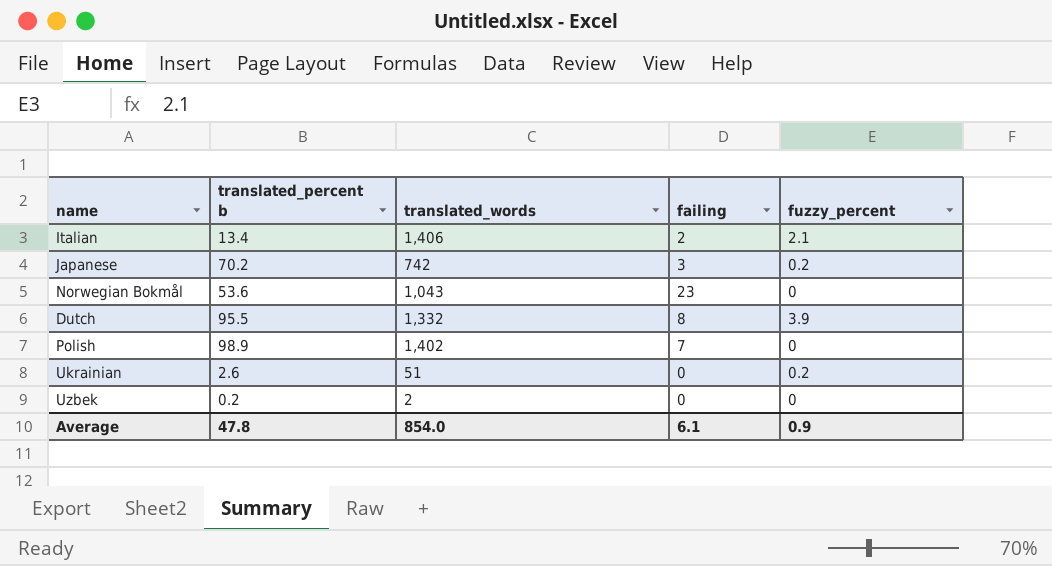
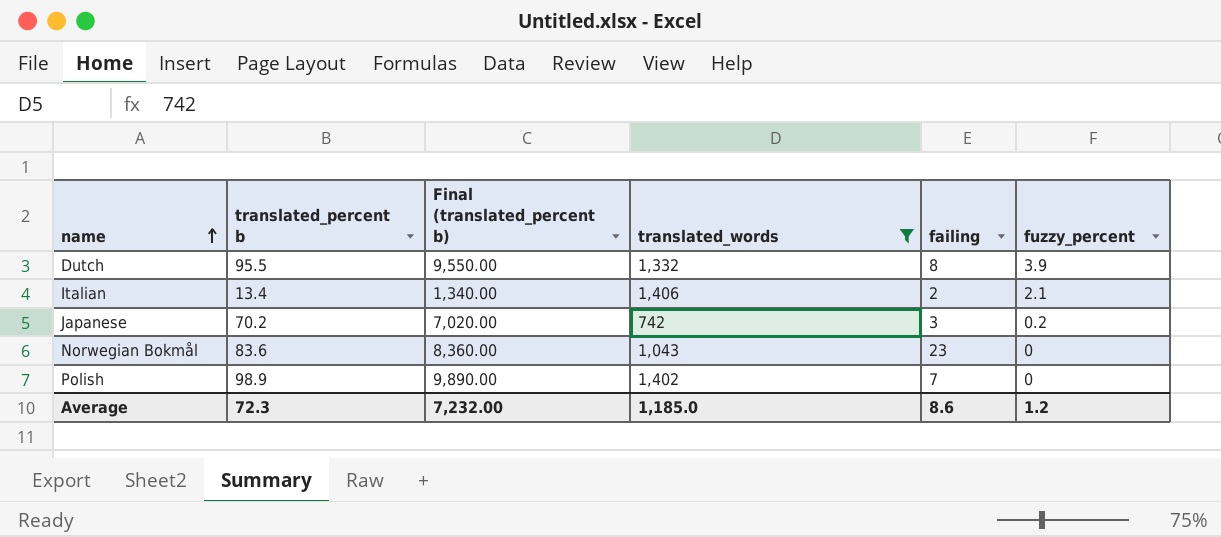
filter: none -> translated_words >= 742
row order: none -> name ascending
column Final (translated_percent b) | formula: none -> [translated_percent b] * 100
Norwegian Bokmål | translated_percent b: 53.6 -> 83.6
Average | translated_percent b: 47.8 -> 72.3
Average | translated_words: 854.0 -> 1,185.0
Average | failing: 6.1 -> 8.6
Average | fuzzy_percent: 0.9 -> 1.2

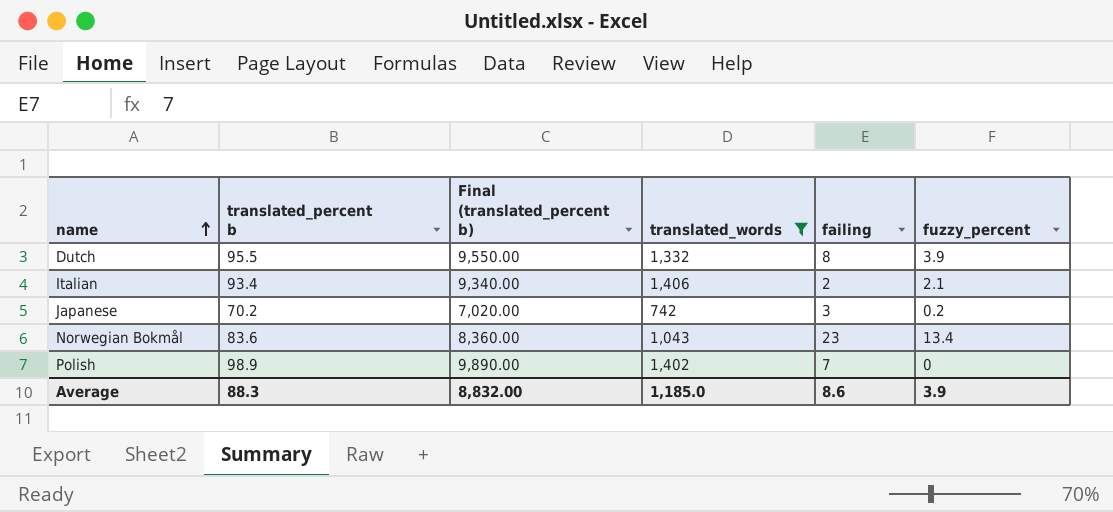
Italian | translated_percent b: 13.4 -> 93.4
Italian | Final (translated_percent b): 1,340.00 -> 9,340.00
Norwegian Bokmål | fuzzy_percent: 0 -> 13.4
Average | translated_percent b: 72.3 -> 88.3
Average | Final (translated_percent b): 7,232.00 -> 8,832.00
Average | fuzzy_percent: 1.2 -> 3.9

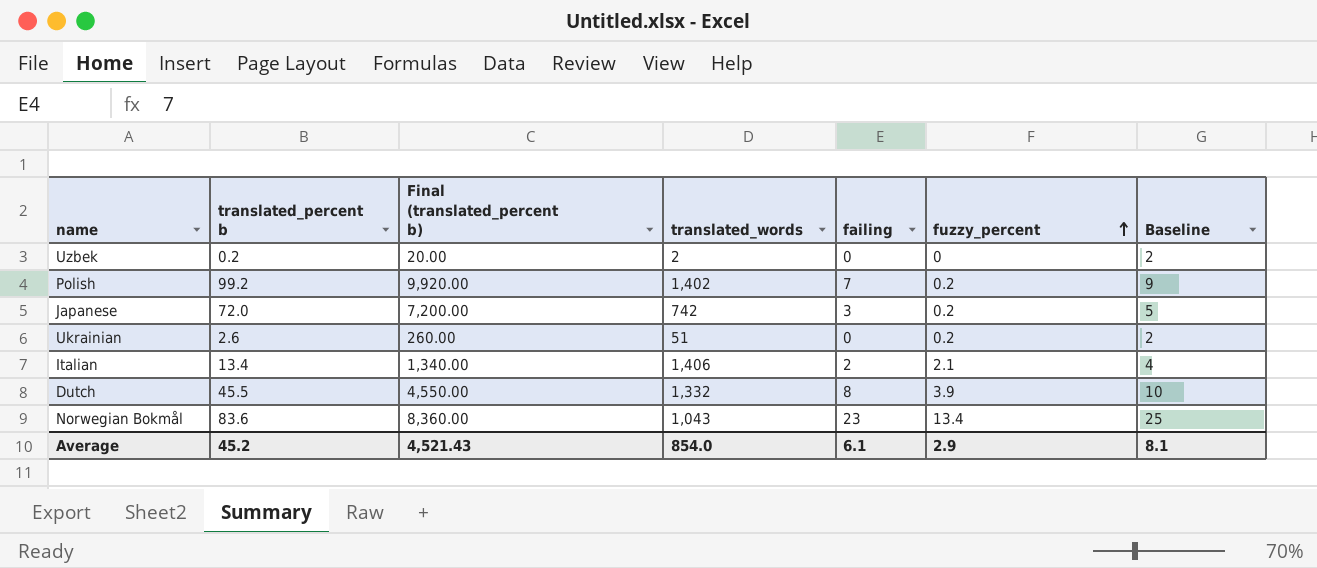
filter: translated_words >= 742 -> none
row order: name ascending -> fuzzy_percent ascending
column Baseline | formula: none -> [failing] + 2
Polish | translated_percent b: 98.9 -> 99.2
Polish | Final (translated_percent b): 9,890.00 -> 9,920.00
Polish | fuzzy_percent: 0 -> 0.2
Japanese | translated_percent b: 70.2 -> 72.0
Japanese | Final (translated_percent b): 7,020.00 -> 7,200.00
Italian | translated_percent b: 93.4 -> 13.4
Italian | Final (translated_percent b): 9,340.00 -> 1,340.00
Dutch | translated_percent b: 95.5 -> 45.5
Dutch | Final (translated_percent b): 9,550.00 -> 4,550.00
Average | translated_percent b: 88.3 -> 45.2
Average | Final (translated_percent b): 8,832.00 -> 4,521.43
Average | translated_words: 1,185.0 -> 854.0
Average | failing: 8.6 -> 6.1
Average | fuzzy_percent: 3.9 -> 2.9

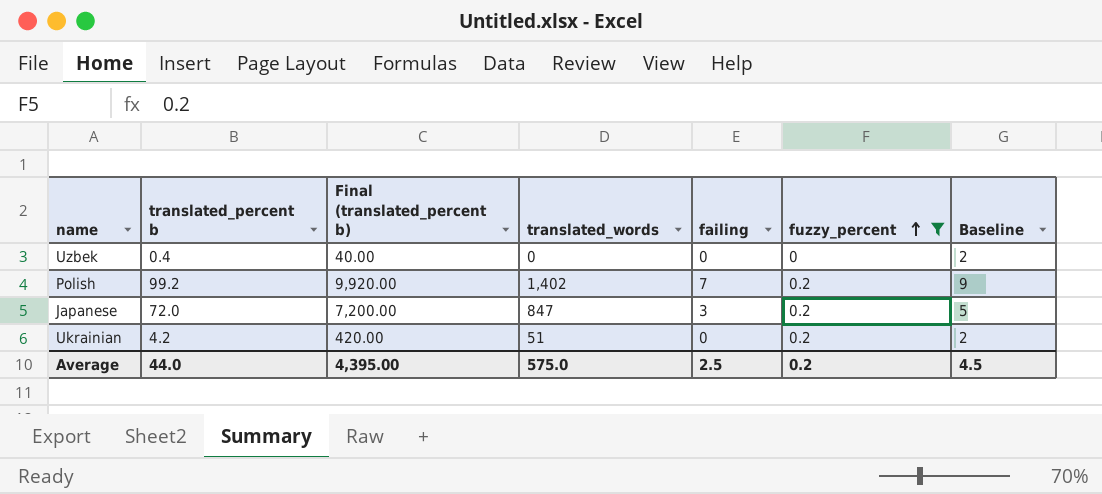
filter: none -> fuzzy_percent <= 0.2
Uzbek | translated_percent b: 0.2 -> 0.4
Uzbek | Final (translated_percent b): 20.00 -> 40.00
Uzbek | translated_words: 2 -> 0
Japanese | translated_words: 742 -> 847
Ukrainian | translated_percent b: 2.6 -> 4.2
Ukrainian | Final (translated_percent b): 260.00 -> 420.00
Average | translated_percent b: 45.2 -> 44.0
Average | Final (translated_percent b): 4,521.43 -> 4,395.00
Average | translated_words: 854.0 -> 575.0
Average | failing: 6.1 -> 2.5
Average | fuzzy_percent: 2.9 -> 0.2
Average | Baseline: 8.1 -> 4.5

